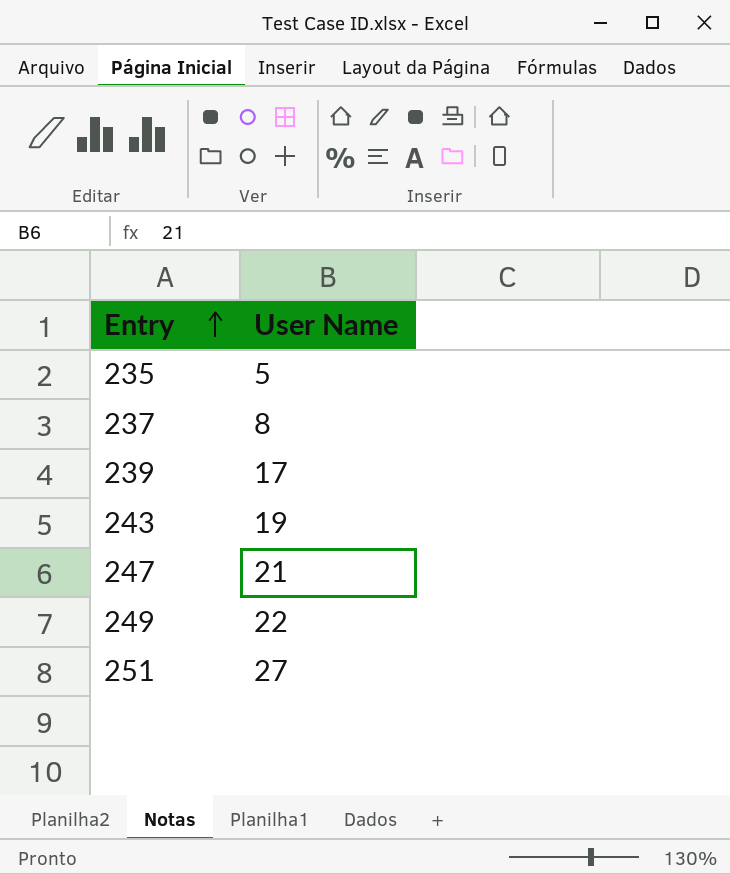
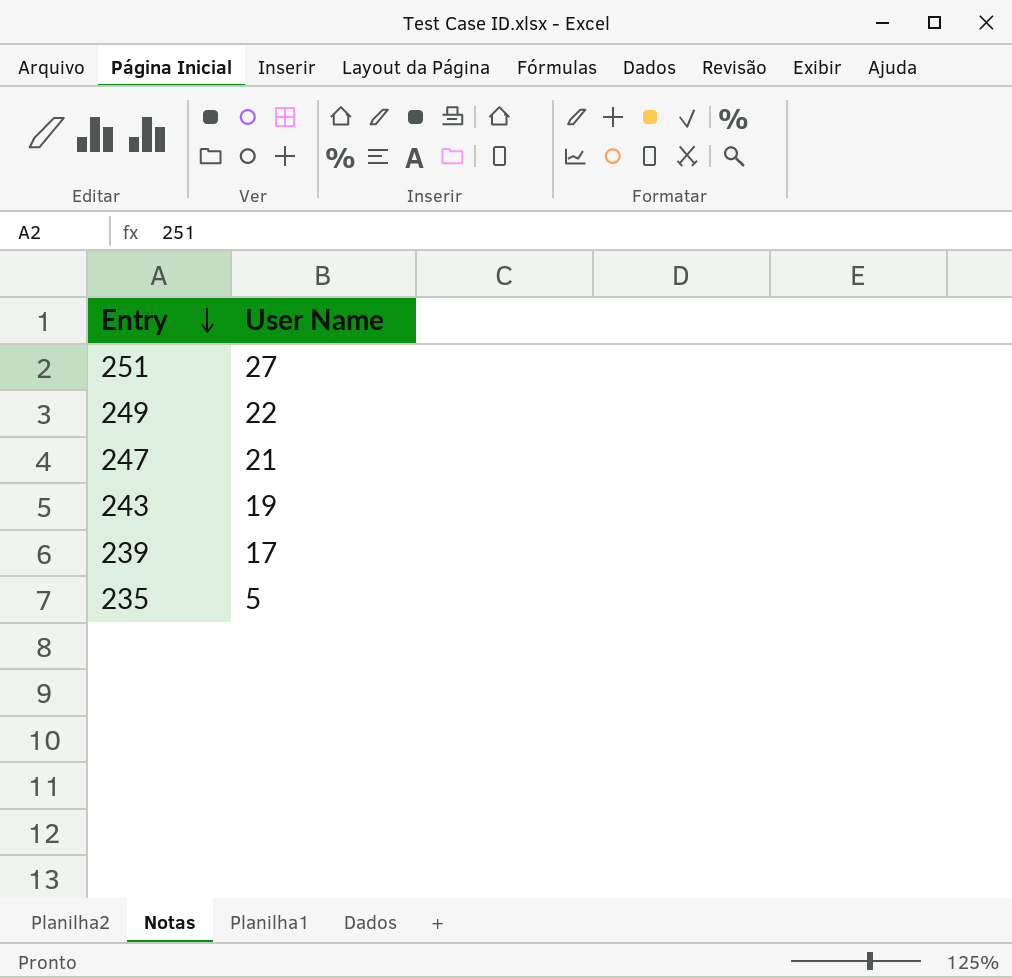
row order: Entry ascending -> Entry descending
row 237: 8 -> none

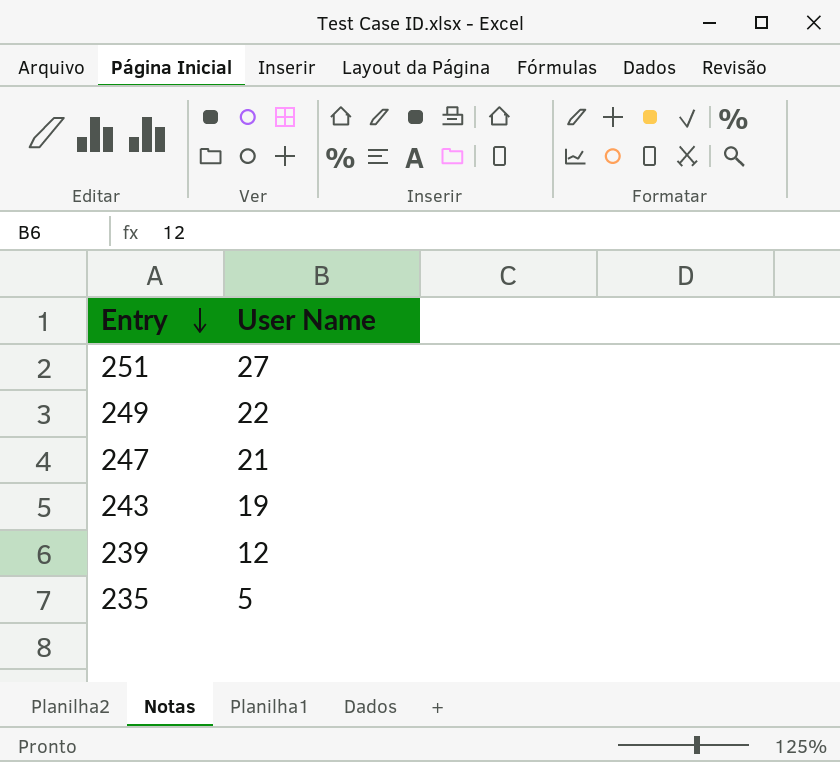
239 | User Name: 17 -> 12

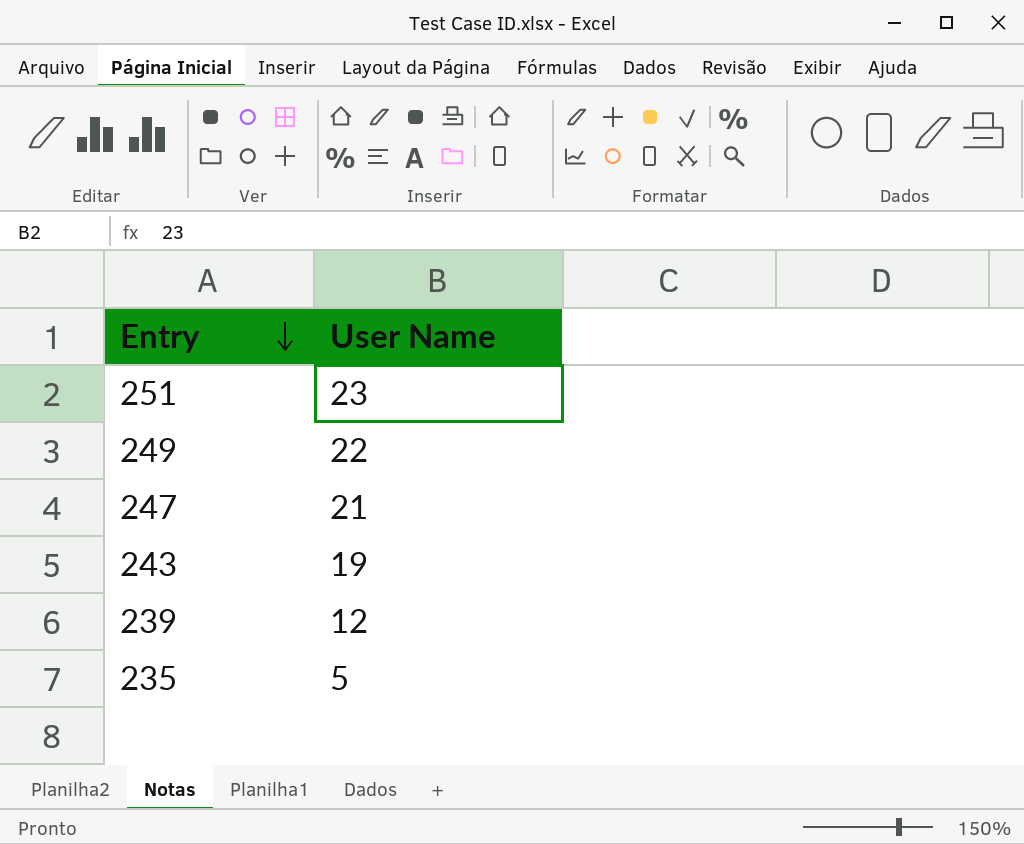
251 | User Name: 27 -> 23

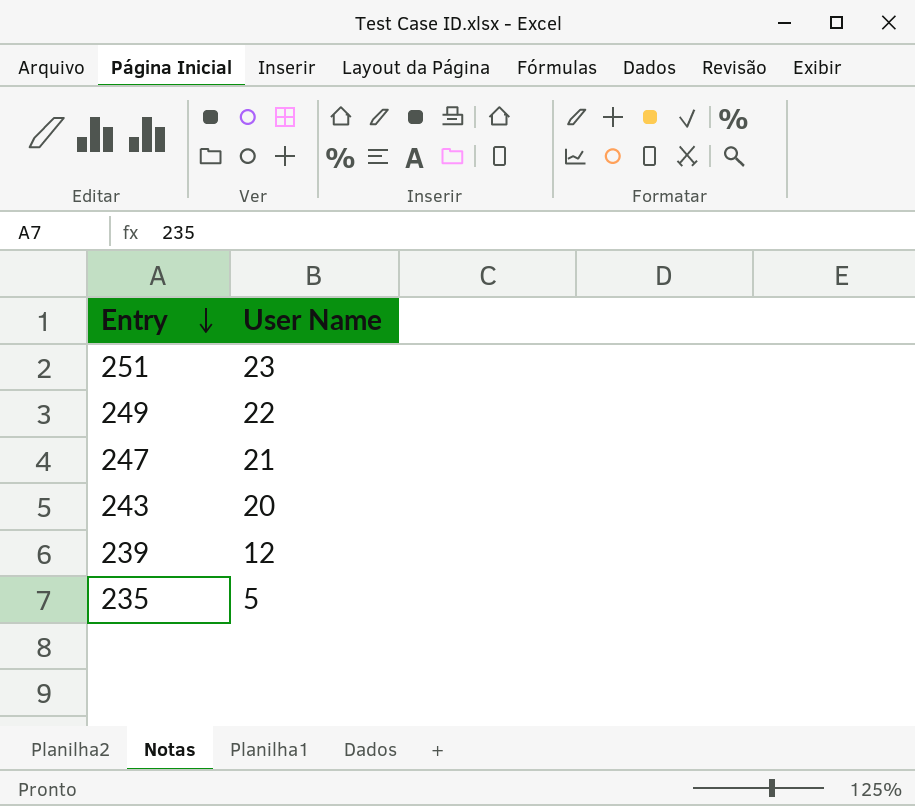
243 | User Name: 19 -> 20

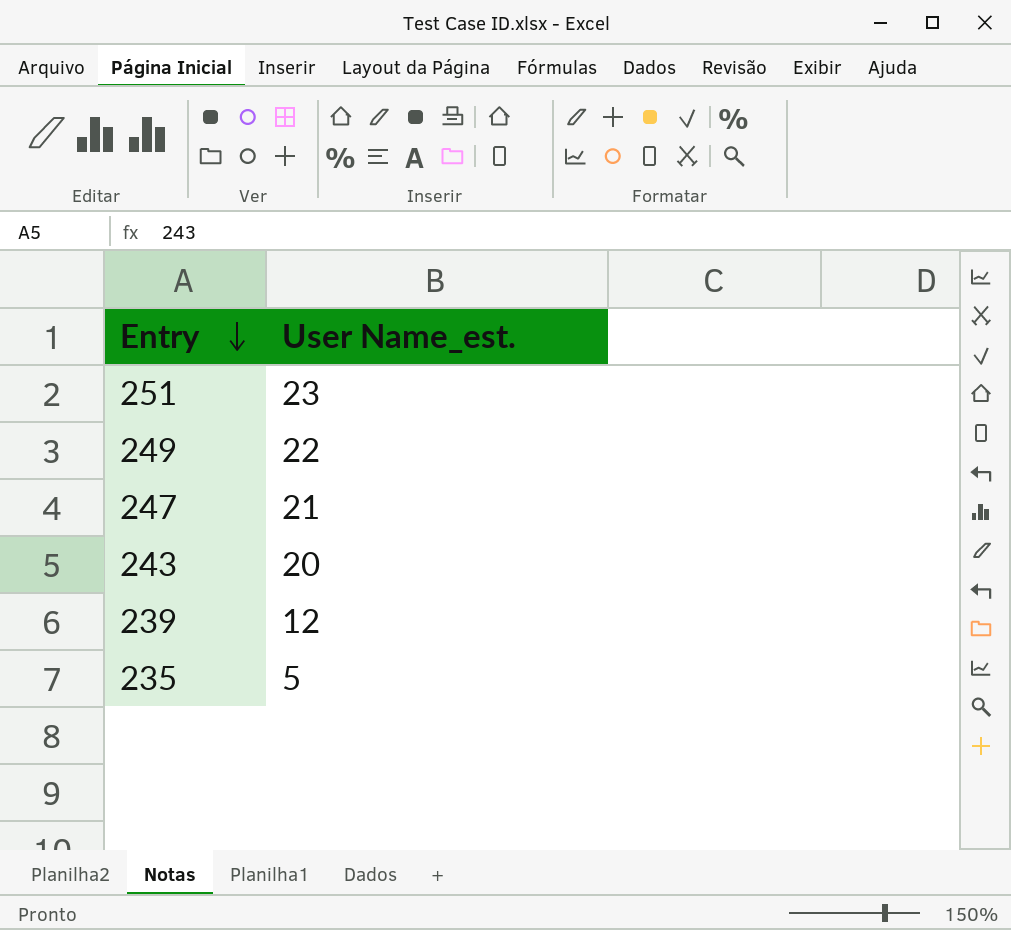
column name: User Name -> User Name_est.

